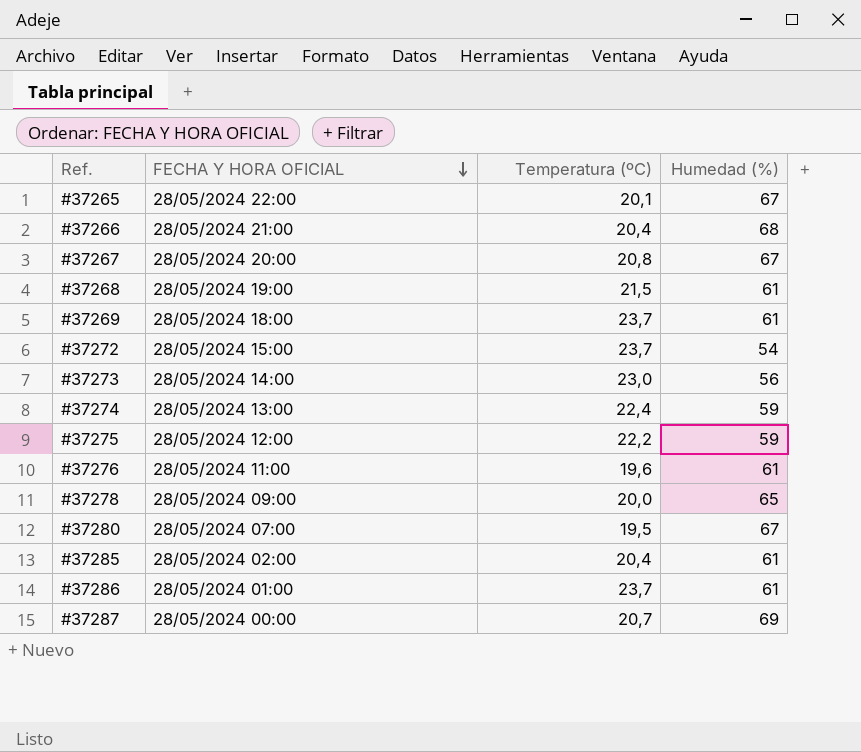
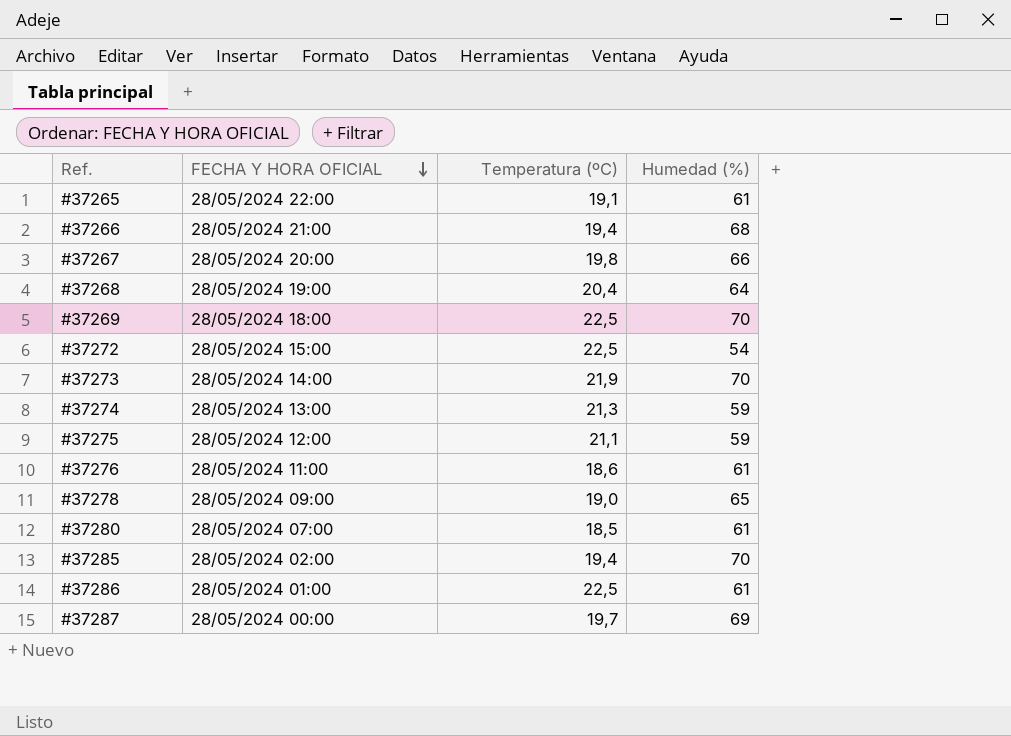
#37265 | Temperatura (ºC): 20,1 -> 19,1
#37265 | Humedad (%): 67 -> 61
#37266 | Temperatura (ºC): 20,4 -> 19,4
#37267 | Temperatura (ºC): 20,8 -> 19,8
#37267 | Humedad (%): 67 -> 66
#37268 | Temperatura (ºC): 21,5 -> 20,4
#37268 | Humedad (%): 61 -> 64
#37269 | Temperatura (ºC): 23,7 -> 22,5
#37269 | Humedad (%): 61 -> 70
#37272 | Temperatura (ºC): 23,7 -> 22,5
#37273 | Temperatura (ºC): 23,0 -> 21,9
#37273 | Humedad (%): 56 -> 70
#37274 | Temperatura (ºC): 22,4 -> 21,3
#37275 | Temperatura (ºC): 22,2 -> 21,1
#37276 | Temperatura (ºC): 19,6 -> 18,6
#37278 | Temperatura (ºC): 20,0 -> 19,0
#37280 | Temperatura (ºC): 19,5 -> 18,5
#37280 | Humedad (%): 67 -> 61
#37285 | Temperatura (ºC): 20,4 -> 19,4
#37285 | Humedad (%): 61 -> 70
#37286 | Temperatura (ºC): 23,7 -> 22,5
#37287 | Temperatura (ºC): 20,7 -> 19,7

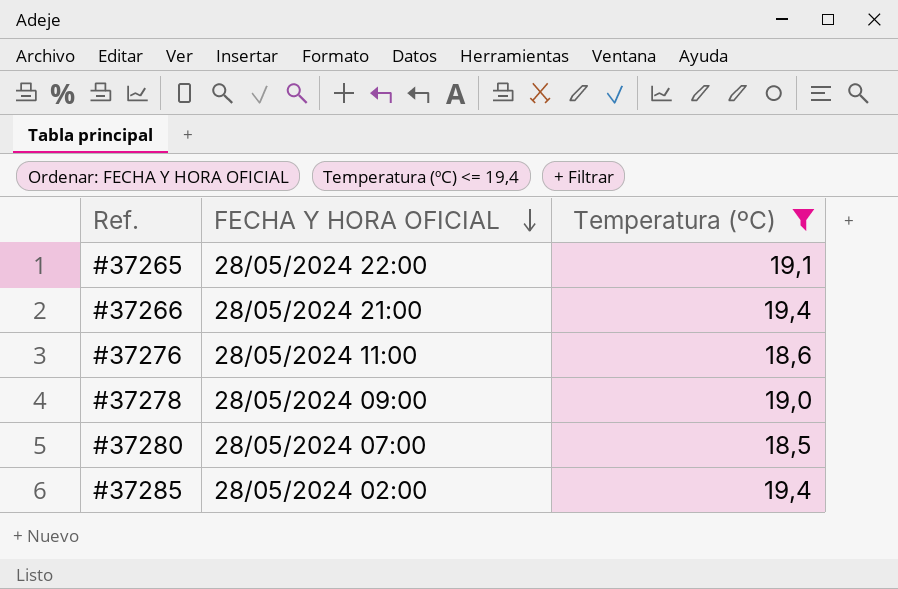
filter: none -> Temperatura (ºC) <= 19,4
column Humedad (%) | position: 4 -> none

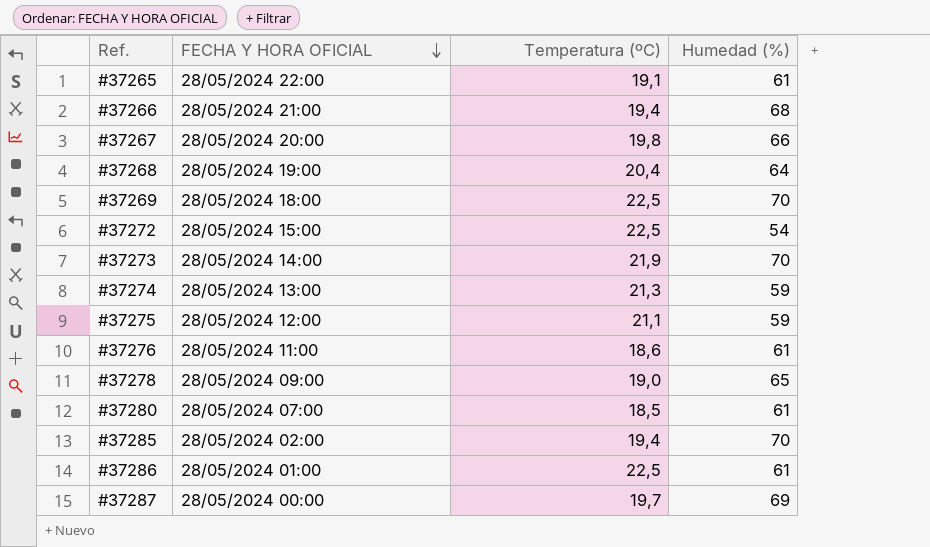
filter: Temperatura (ºC) <= 19,4 -> none
column Humedad (%) | position: none -> 4

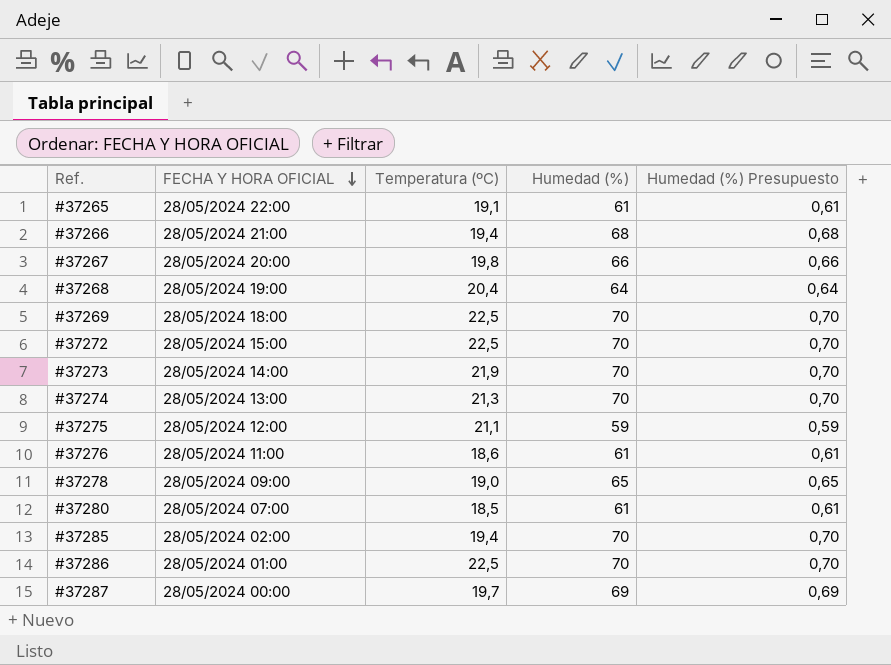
column Humedad (%) Presupuesto | formula: none -> [Humedad (%)] * 0,01
#37272 | Humedad (%): 54 -> 70
#37274 | Humedad (%): 59 -> 70
#37286 | Humedad (%): 61 -> 70

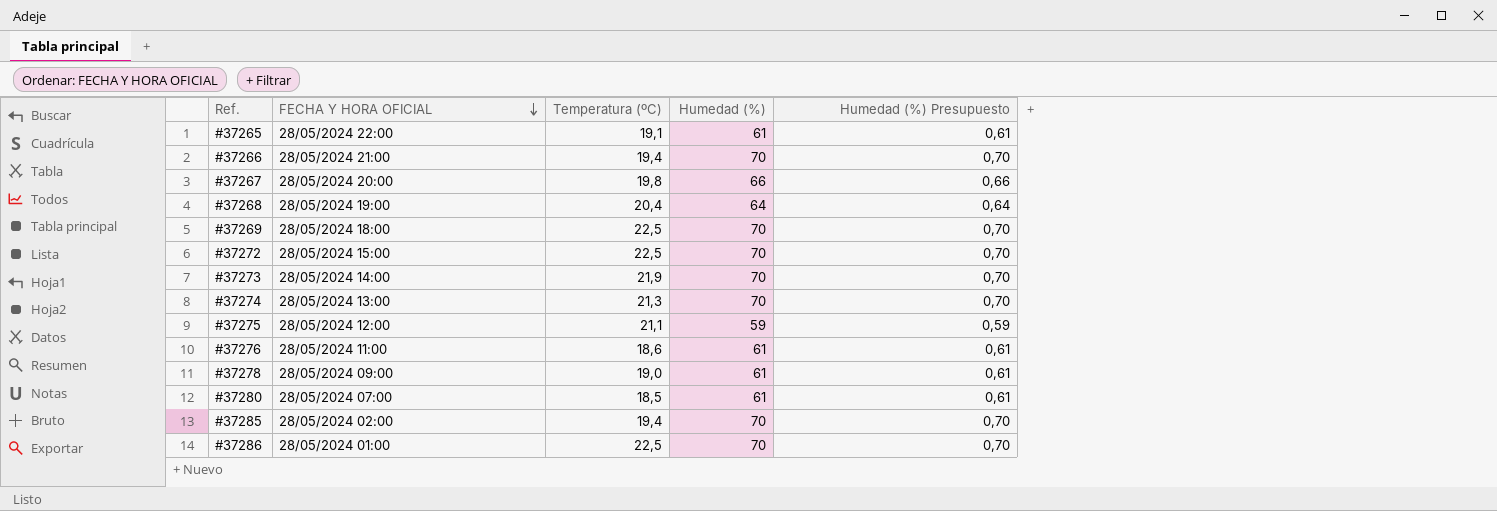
row #37287: 28/05/2024 00:00 | 19,7 | 69 | 0,69 -> none
#37266 | Humedad (%): 68 -> 70
#37266 | Humedad (%) Presupuesto: 0,68 -> 0,70
#37278 | Humedad (%): 65 -> 61
#37278 | Humedad (%) Presupuesto: 0,65 -> 0,61

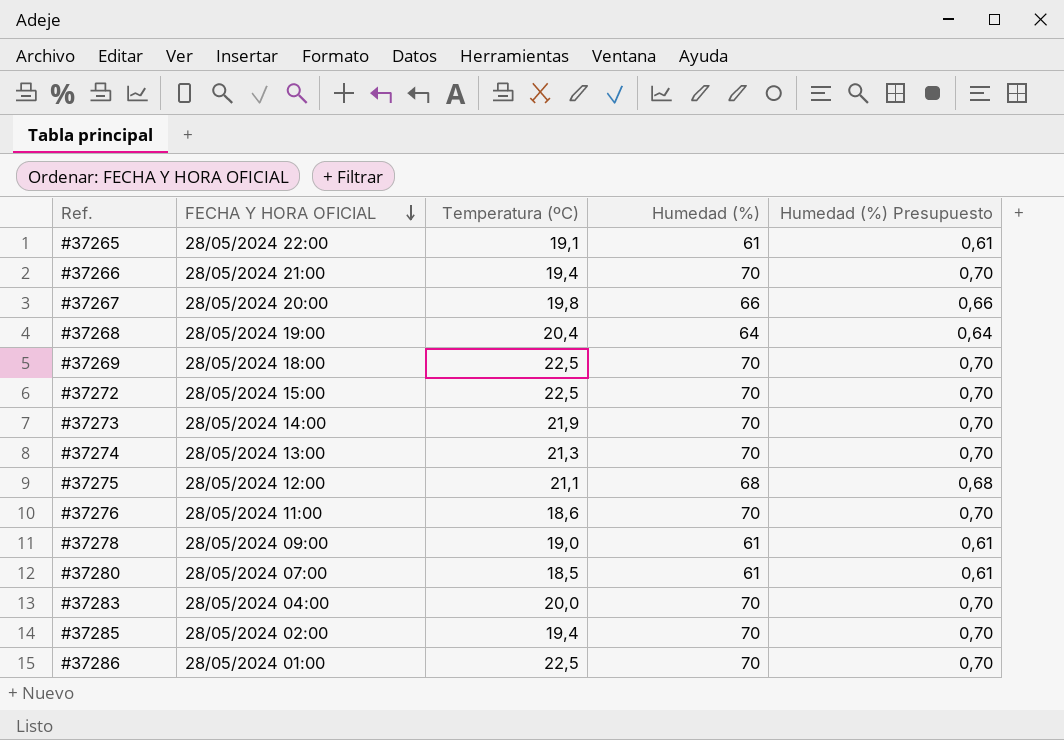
#37275 | Humedad (%): 59 -> 68
#37275 | Humedad (%) Presupuesto: 0,59 -> 0,68
#37276 | Humedad (%): 61 -> 70
#37276 | Humedad (%) Presupuesto: 0,61 -> 0,70
row #37283: none -> 28/05/2024 04:00 | 20,0 | 70 | 0,70

